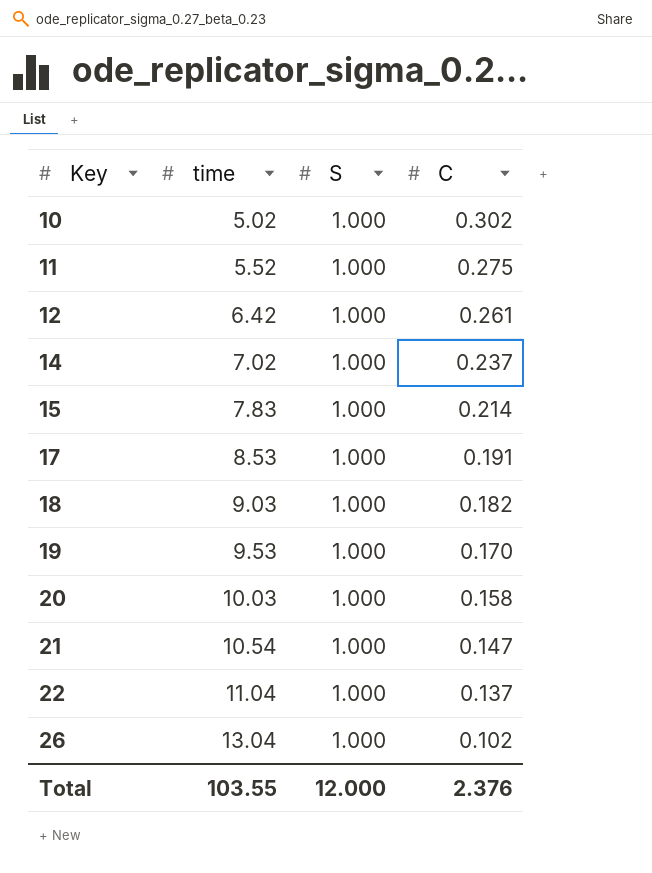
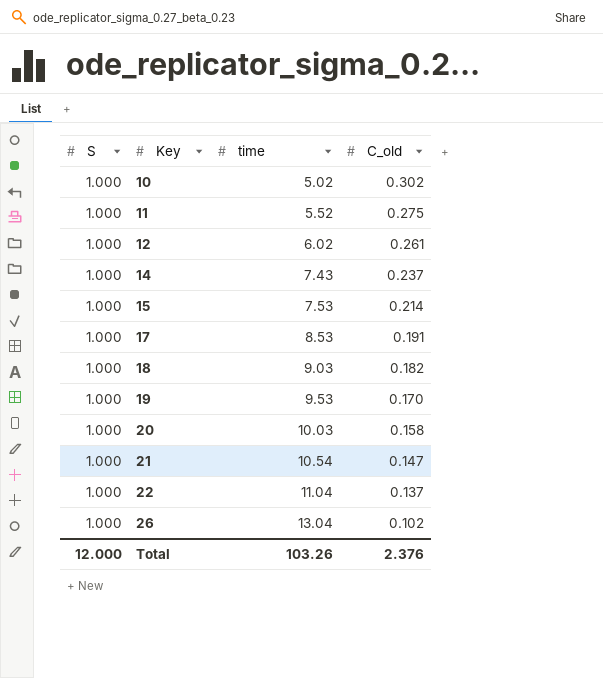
column S | position: 3 -> 1
column name: C -> C_old
12 | time: 6.42 -> 6.02
14 | time: 7.02 -> 7.43
15 | time: 7.83 -> 7.53
Total | time: 103.55 -> 103.26

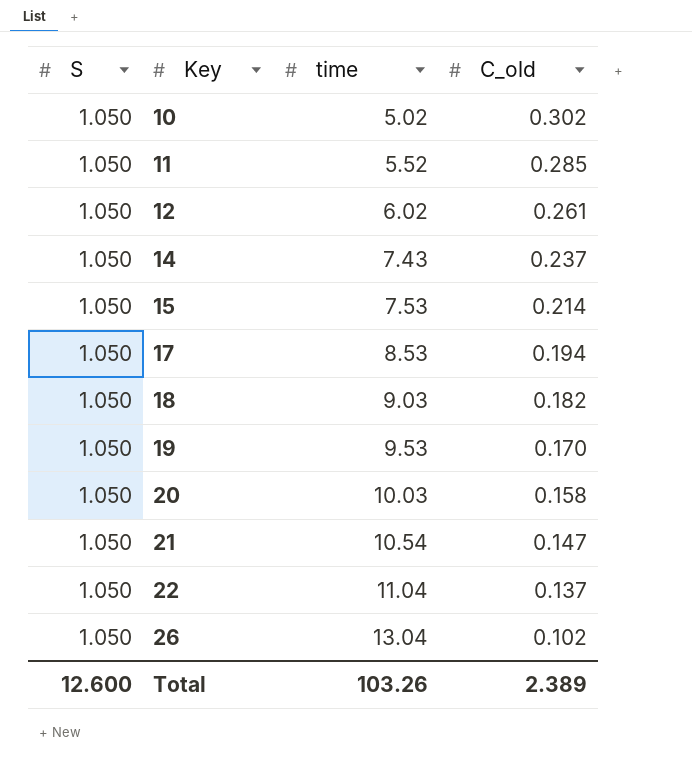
10 | S: 1.000 -> 1.050
11 | S: 1.000 -> 1.050
11 | C_old: 0.275 -> 0.285
12 | S: 1.000 -> 1.050
14 | S: 1.000 -> 1.050
15 | S: 1.000 -> 1.050
17 | S: 1.000 -> 1.050
17 | C_old: 0.191 -> 0.194
18 | S: 1.000 -> 1.050
19 | S: 1.000 -> 1.050
20 | S: 1.000 -> 1.050
21 | S: 1.000 -> 1.050
22 | S: 1.000 -> 1.050
26 | S: 1.000 -> 1.050
Total | S: 12.000 -> 12.600
Total | C_old: 2.376 -> 2.389

